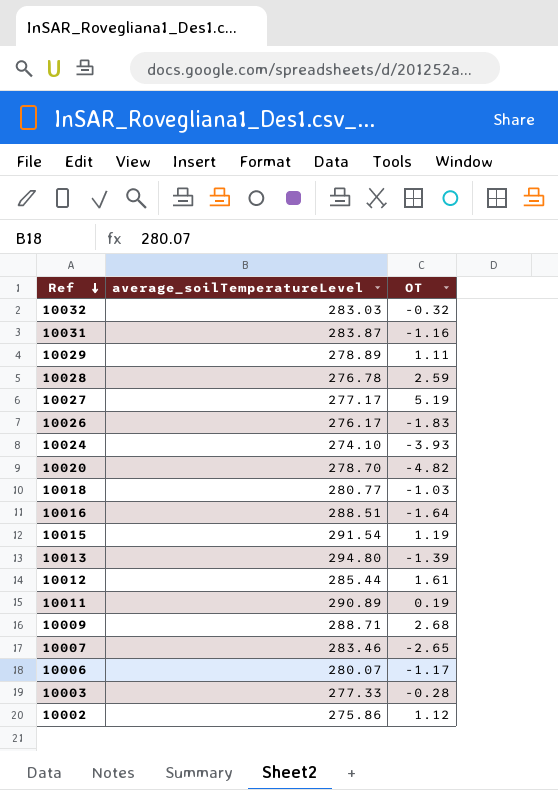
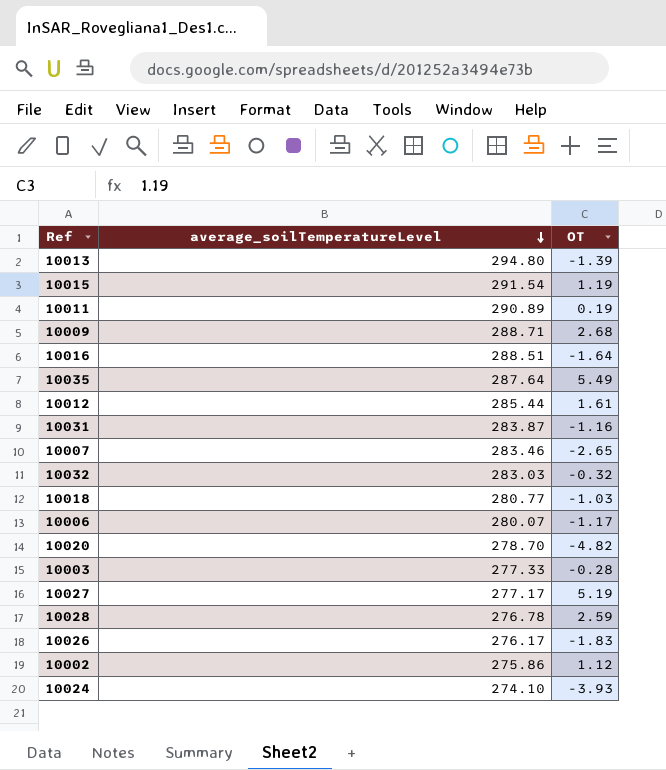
row order: Ref descending -> average_soilTemperatureLevel descending
row 10029: 278.89 | 1.11 -> none
row 10035: none -> 287.64 | 5.49

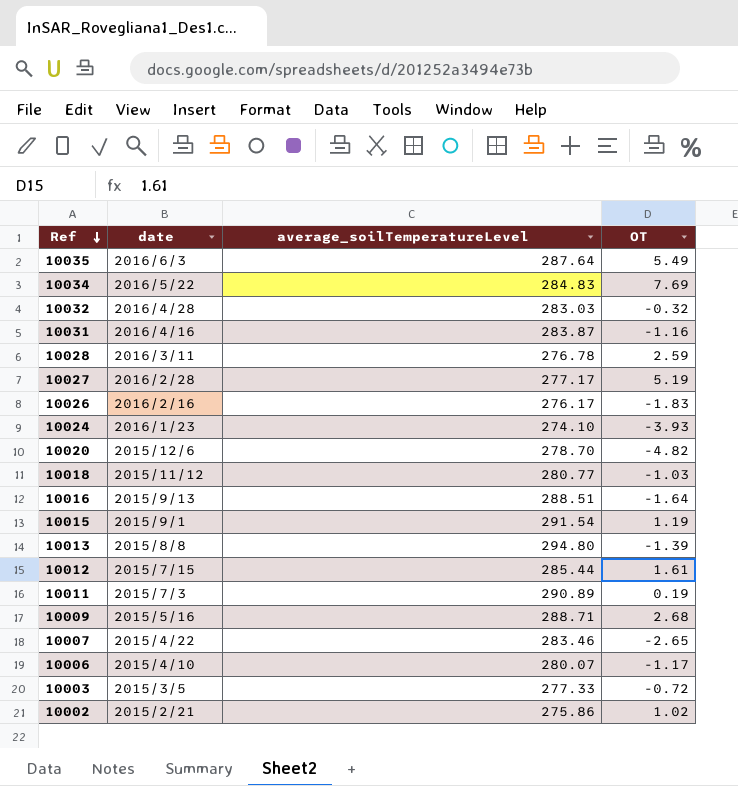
row order: average_soilTemperatureLevel descending -> Ref descending
column date | position: none -> 2
row 10034: none -> 2016/5/22 | 284.83 | 7.69
10003 | OT: -0.28 -> -0.72
10002 | OT: 1.12 -> 1.02

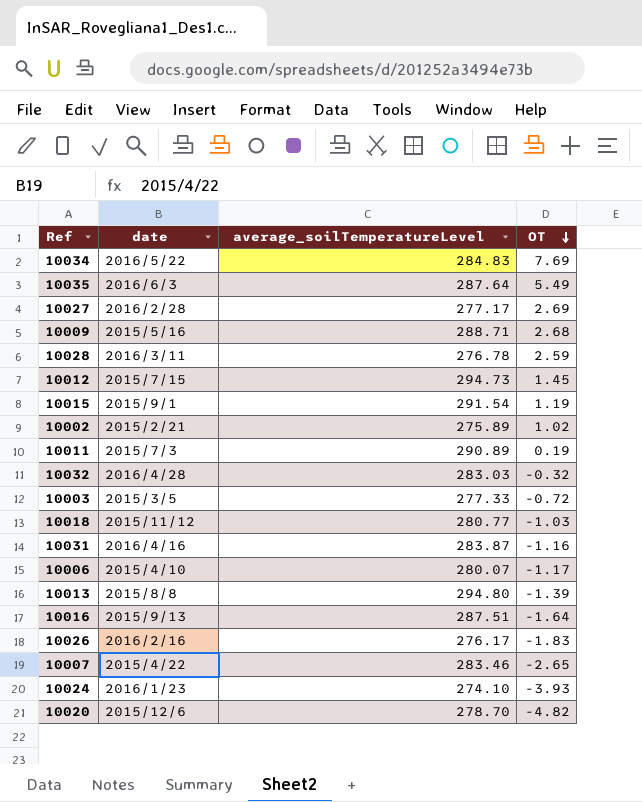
row order: Ref descending -> OT descending
10027 | OT: 5.19 -> 2.69
10012 | average_soilTemperatureLevel: 285.44 -> 294.73
10012 | OT: 1.61 -> 1.45
10002 | average_soilTemperatureLevel: 275.86 -> 275.89
10016 | average_soilTemperatureLevel: 288.51 -> 287.51

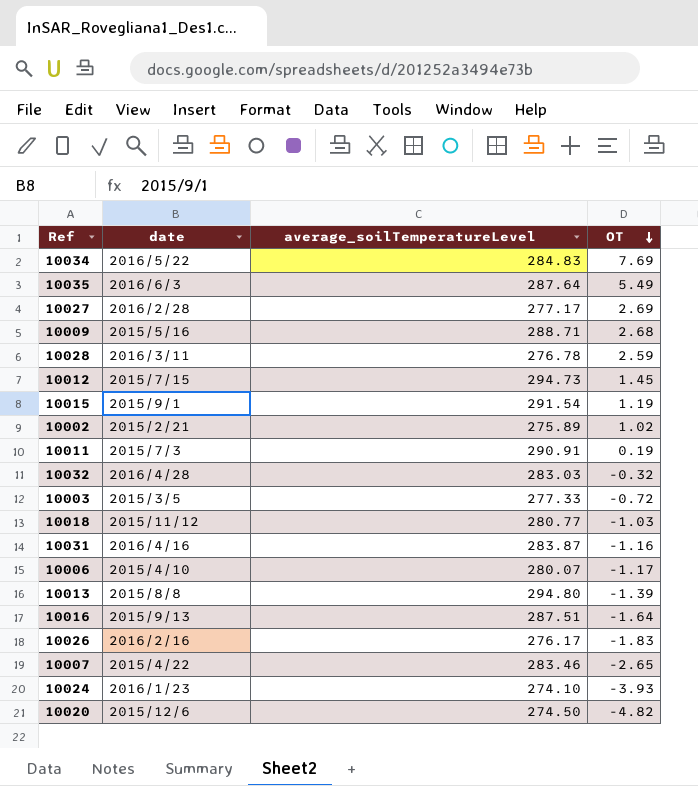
10011 | average_soilTemperatureLevel: 290.89 -> 290.91
10020 | average_soilTemperatureLevel: 278.70 -> 274.50

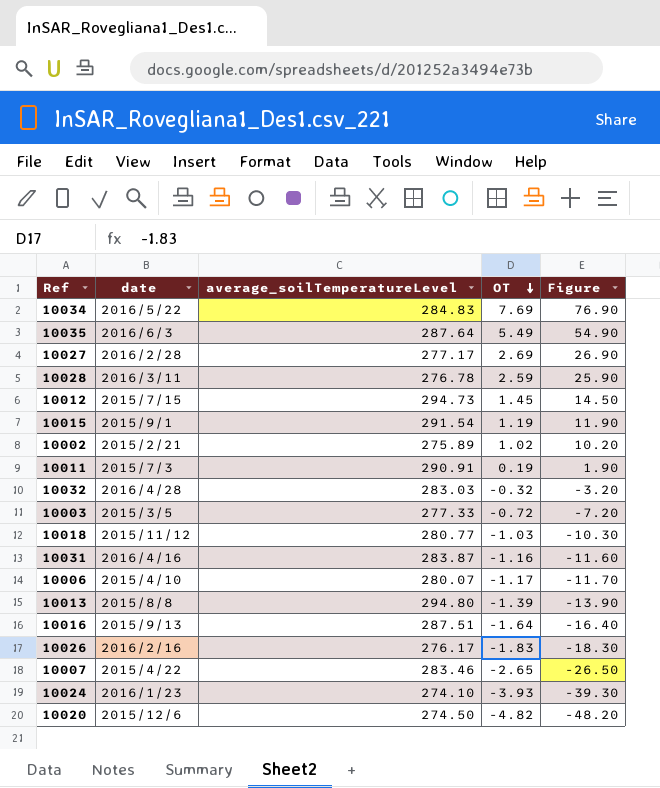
column Figure | formula: none -> [OT] * 10
row 10009: 2015/5/16 | 288.71 | 2.68 -> none

